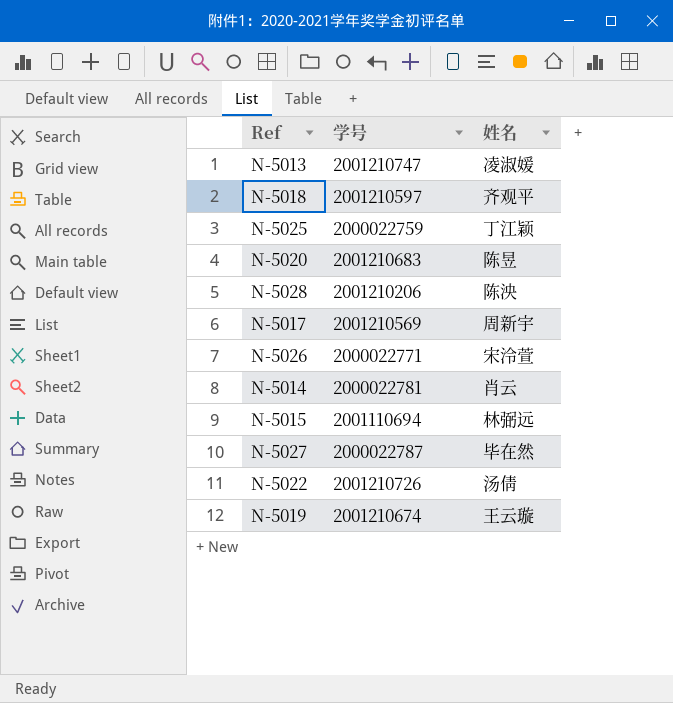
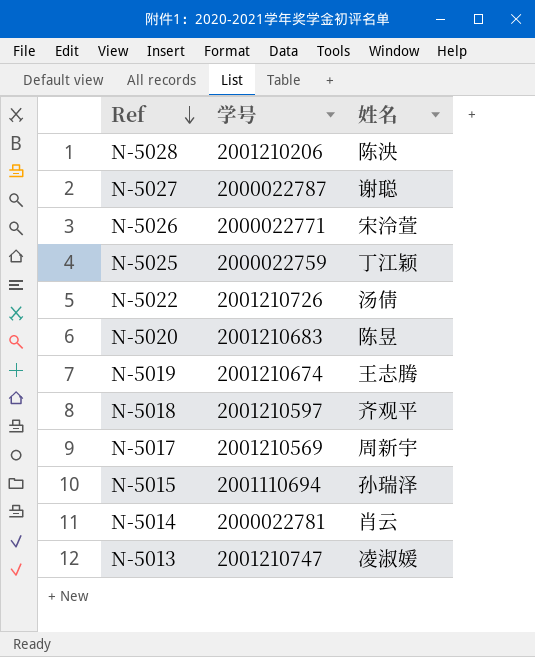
row order: none -> Ref descending
N-5027 | 姓名: 毕在然 -> 谢聪
N-5019 | 姓名: 王云璇 -> 王志腾
N-5015 | 姓名: 林弼远 -> 孙瑞泽

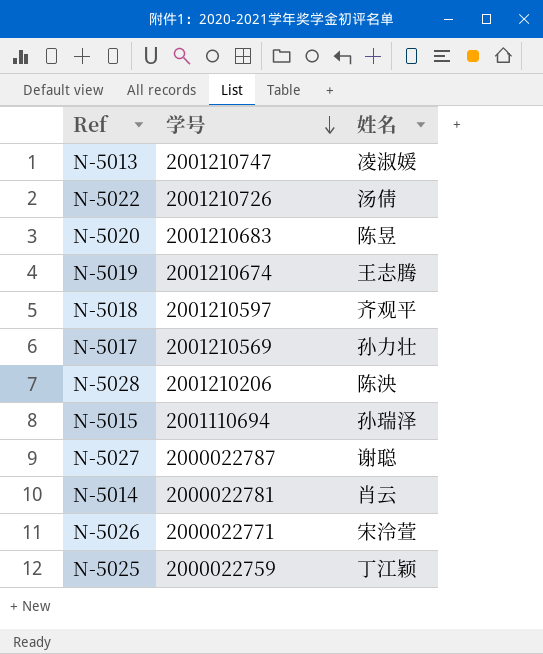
row order: Ref descending -> 学号 descending
N-5017 | 姓名: 周新宇 -> 孙力壮

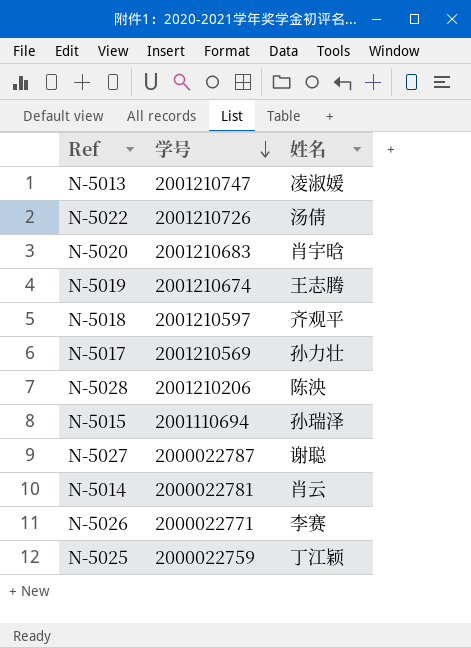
N-5020 | 姓名: 陈昱 -> 肖宇晗
N-5026 | 姓名: 宋泠萱 -> 李赛

